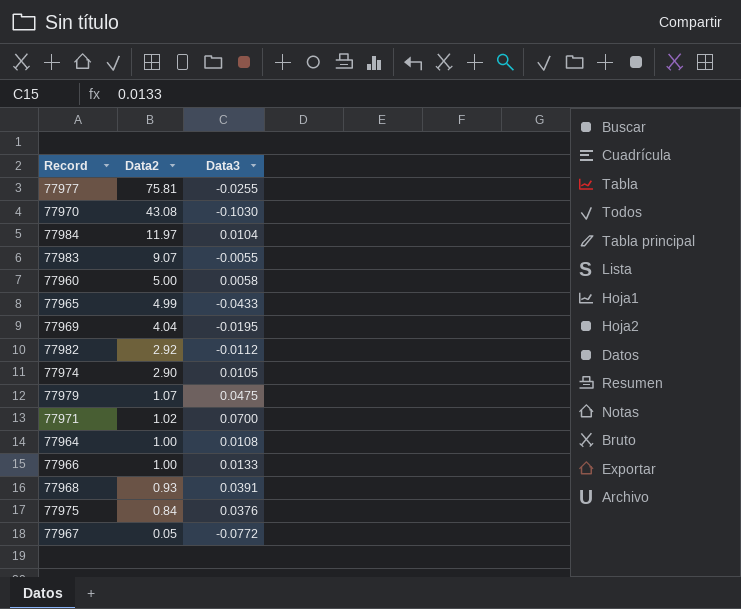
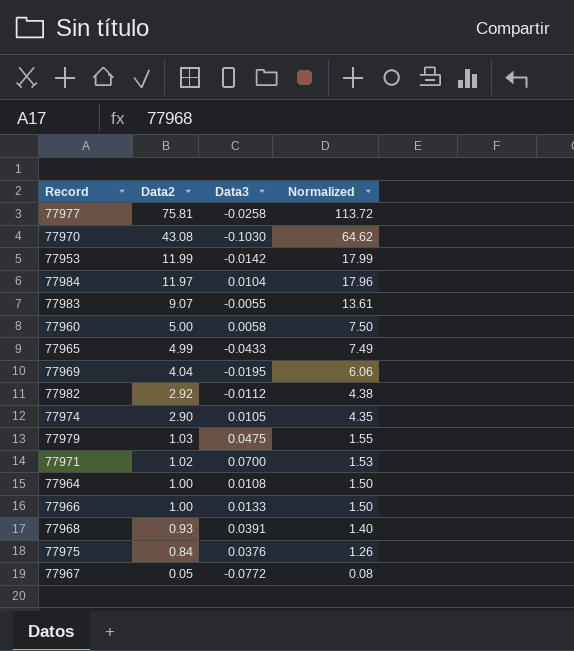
column Normalized | formula: none -> [Data2] * 1.5
77977 | Data3: -0.0255 -> -0.0258
row 77953: none -> 11.99 | -0.0142 | 17.99
77979 | Data2: 1.07 -> 1.03

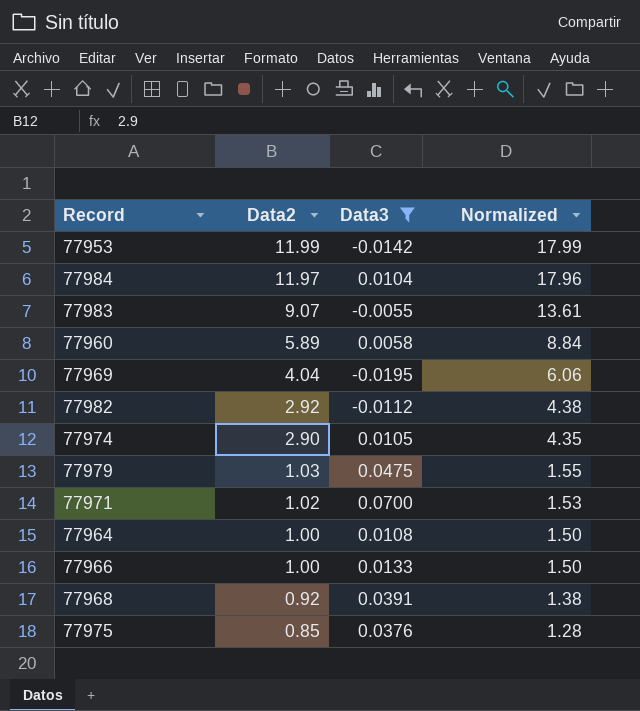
filter: none -> Data3 >= -0.0195
77960 | Data2: 5.00 -> 5.89
77960 | Normalized: 7.50 -> 8.84
77968 | Data2: 0.93 -> 0.92
77968 | Normalized: 1.40 -> 1.38
77975 | Data2: 0.84 -> 0.85
77975 | Normalized: 1.26 -> 1.28

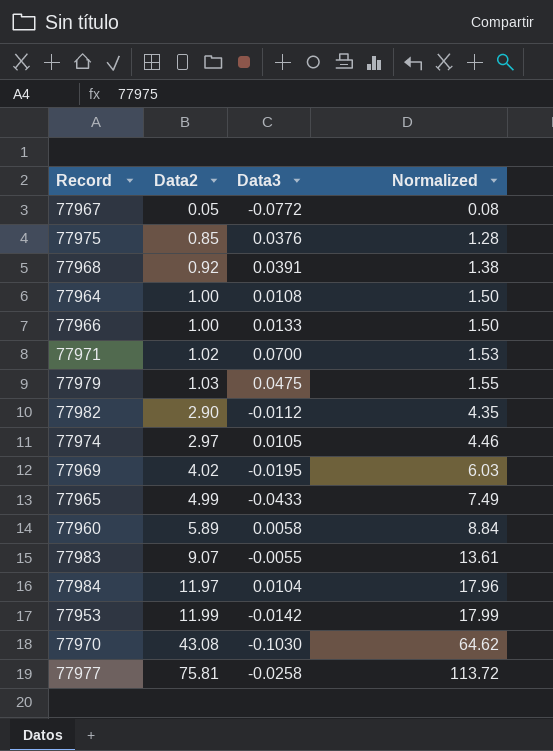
filter: Data3 >= -0.0195 -> none
row order: Data2 descending -> Data2 ascending
77982 | Data2: 2.92 -> 2.90
77982 | Normalized: 4.38 -> 4.35
77974 | Data2: 2.90 -> 2.97
77974 | Normalized: 4.35 -> 4.46
77969 | Data2: 4.04 -> 4.02
77969 | Normalized: 6.06 -> 6.03

